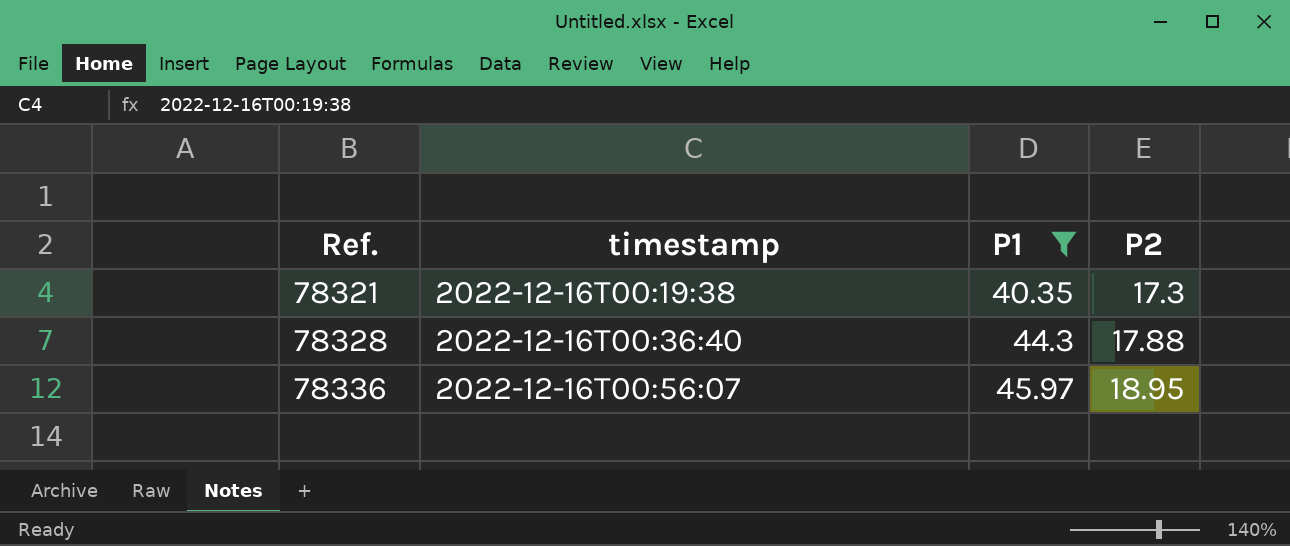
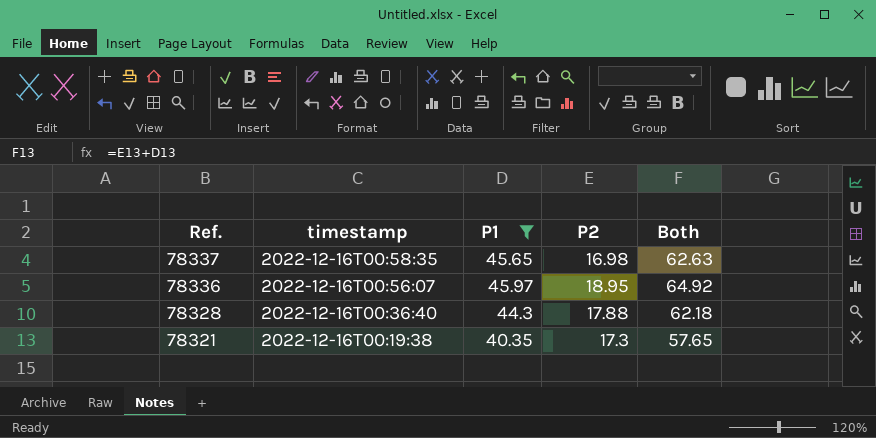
row order: Ref. ascending -> Ref. descending
column Both | formula: none -> [P1] + [P2]
row 78337: none -> 2022-12-16T00:58:35 | 45.65 | 16.98 | 62.63

